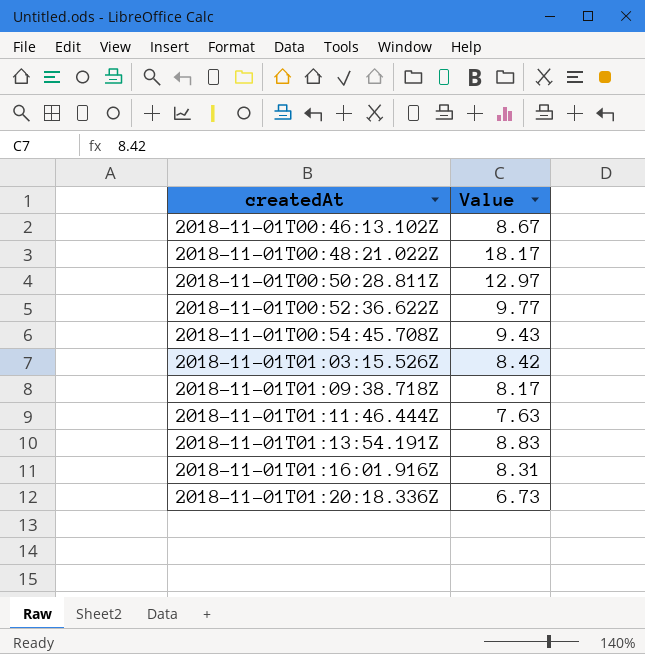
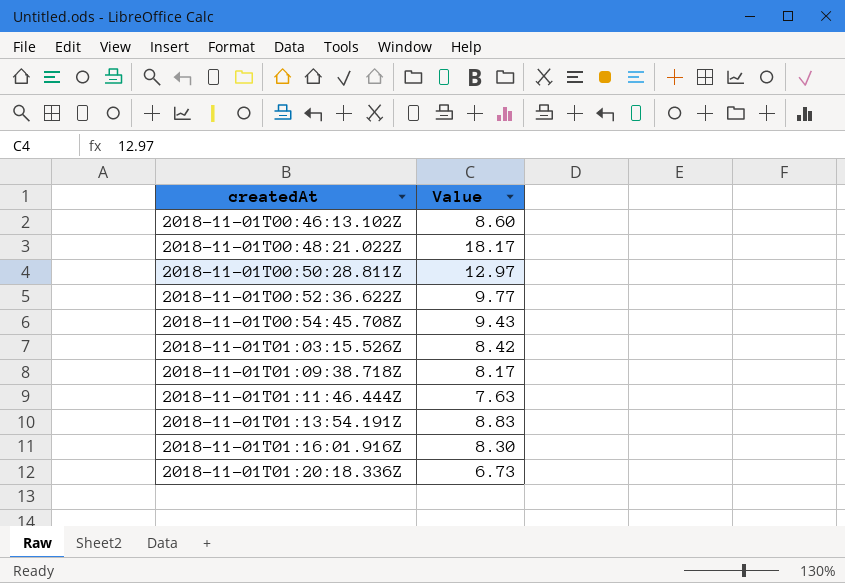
2018-11-01T00:46:13.102Z | Value: 8.67 -> 8.60
2018-11-01T01:16:01.916Z | Value: 8.31 -> 8.30

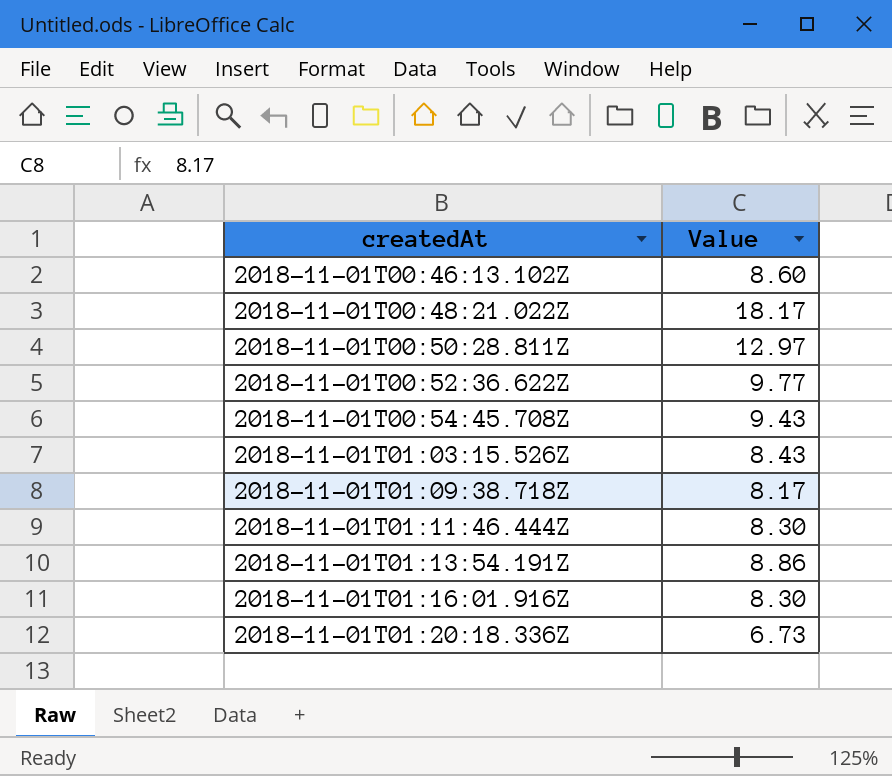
2018-11-01T01:03:15.526Z | Value: 8.42 -> 8.43
2018-11-01T01:11:46.444Z | Value: 7.63 -> 8.30
2018-11-01T01:13:54.191Z | Value: 8.83 -> 8.86

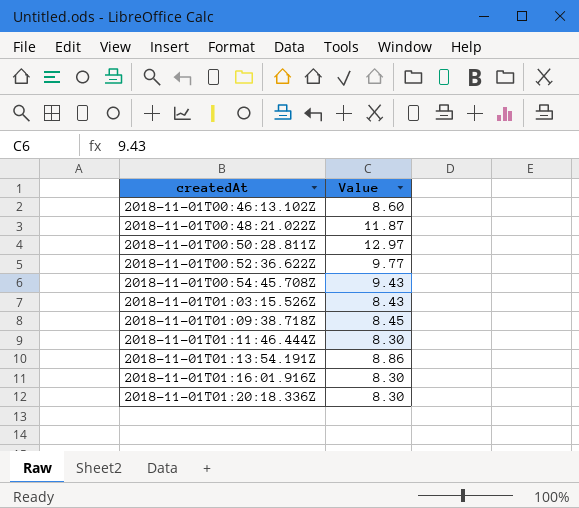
2018-11-01T00:48:21.022Z | Value: 18.17 -> 11.87
2018-11-01T01:09:38.718Z | Value: 8.17 -> 8.45
2018-11-01T01:20:18.336Z | Value: 6.73 -> 8.30

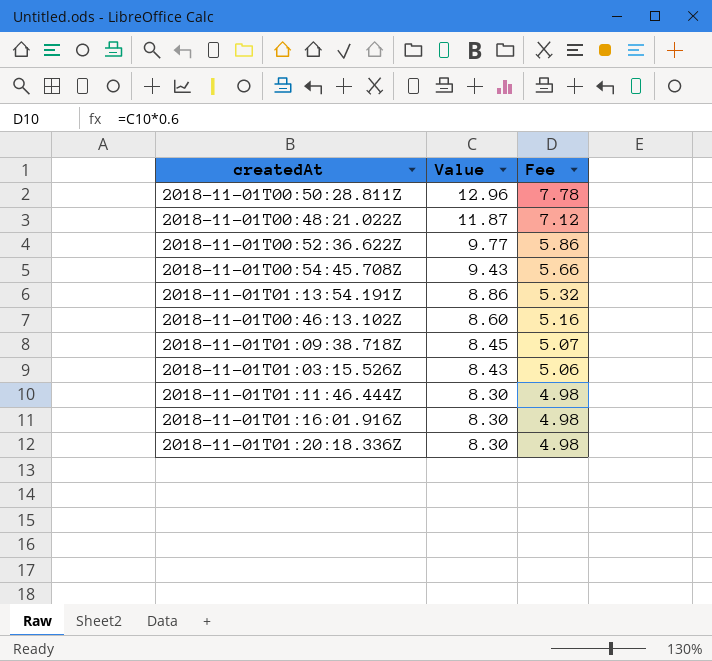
row order: createdAt ascending -> Value descending
column Fee | formula: none -> [Value] * 0.6
2018-11-01T00:50:28.811Z | Value: 12.97 -> 12.96

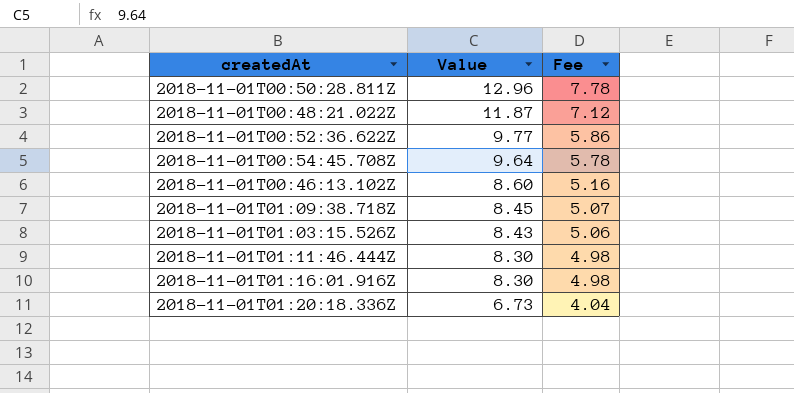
row 2018-11-01T01:13:54.191Z: 8.86 | 5.32 -> none
2018-11-01T00:54:45.708Z | Value: 9.43 -> 9.64
2018-11-01T00:54:45.708Z | Fee: 5.66 -> 5.78
2018-11-01T01:20:18.336Z | Value: 8.30 -> 6.73
2018-11-01T01:20:18.336Z | Fee: 4.98 -> 4.04

